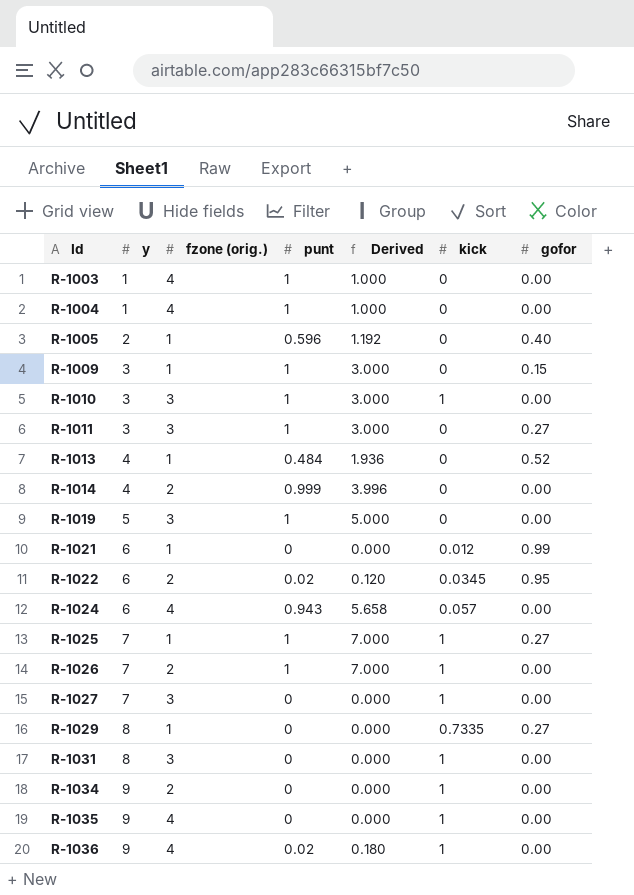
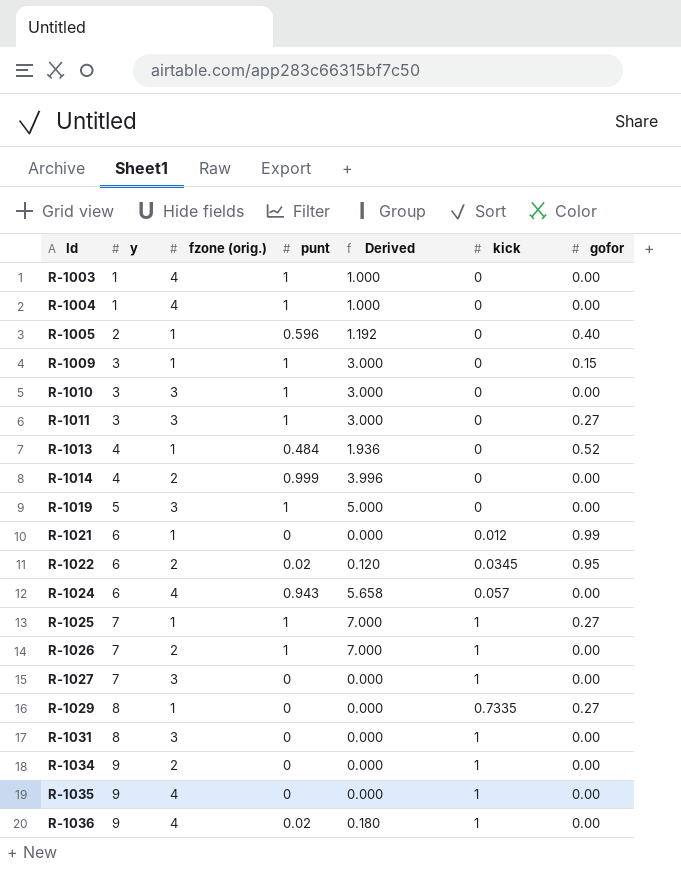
R-1010 | kick: 1 -> 0

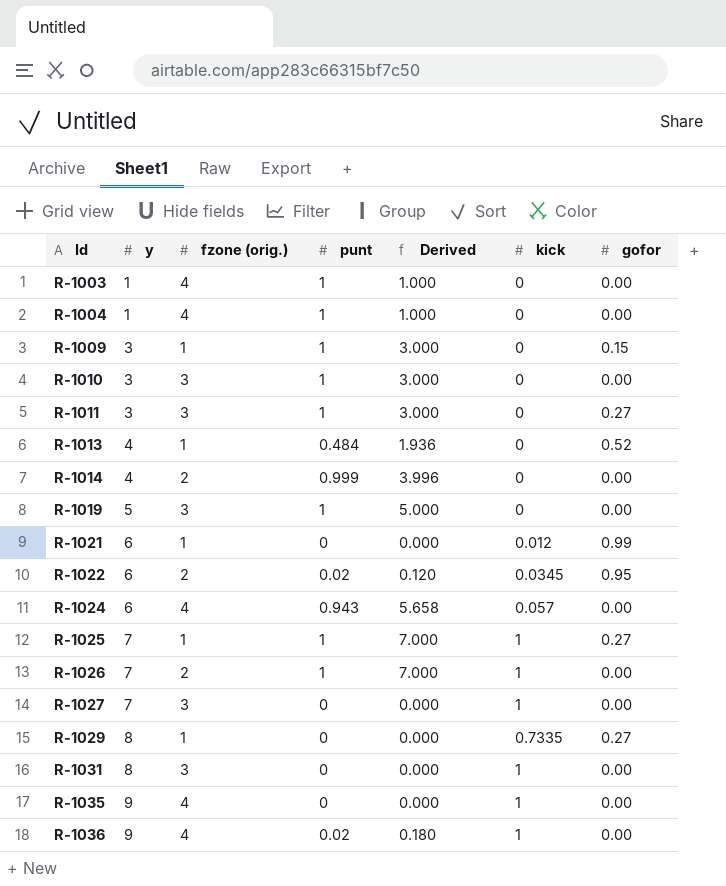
row R-1005: 2 | 1 | 0.596 | 1.192 | 0 | 0.40 -> none
row R-1034: 9 | 2 | 0 | 0.000 | 1 | 0.00 -> none

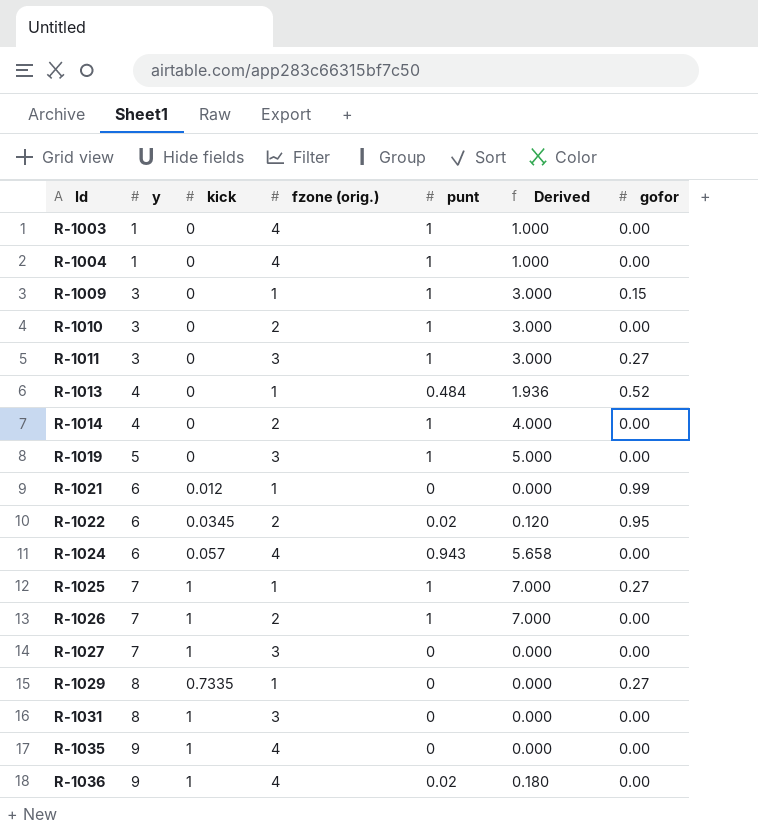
column kick | position: 6 -> 3
R-1010 | fzone (orig.): 3 -> 2
R-1014 | punt: 0.999 -> 1
R-1014 | Derived: 3.996 -> 4.000

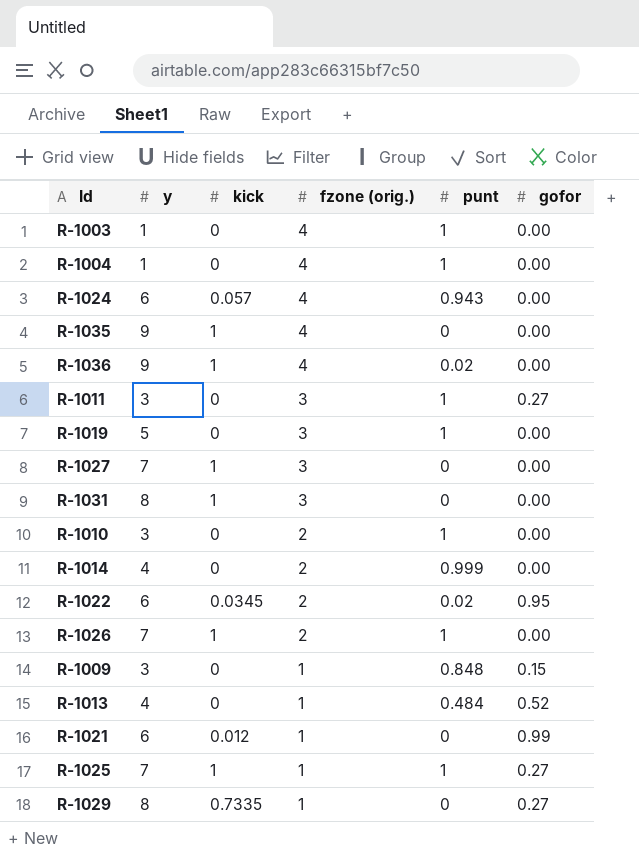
row order: Id ascending -> fzone (orig.) descending
column Derived | formula: [y] * [punt] -> none
R-1014 | punt: 1 -> 0.999
R-1009 | punt: 1 -> 0.848

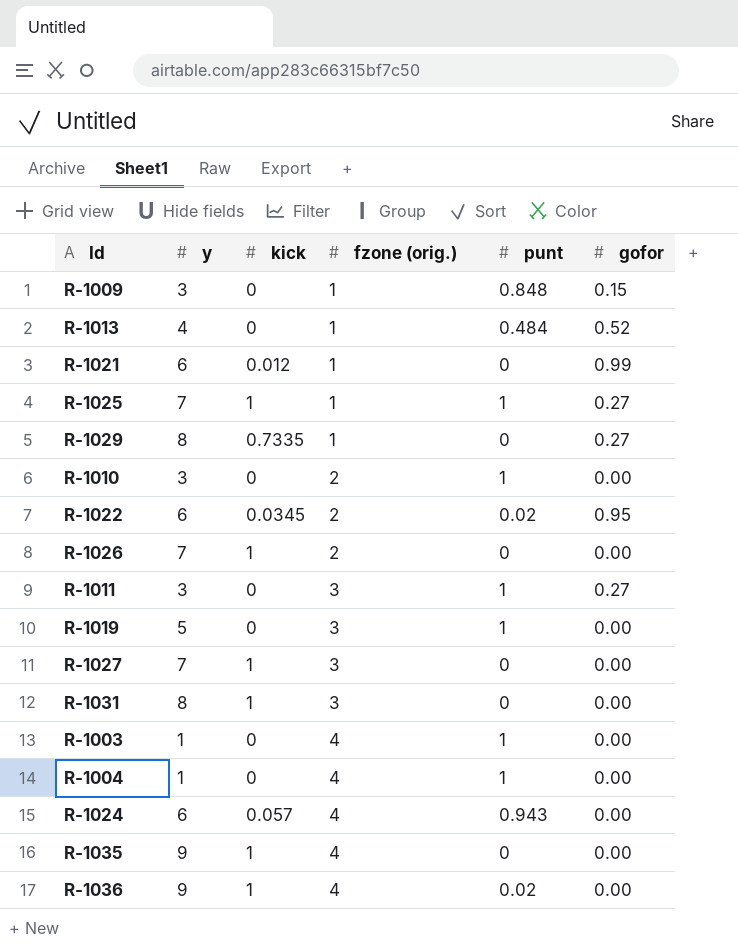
row order: fzone (orig.) descending -> fzone (orig.) ascending
row R-1014: 4 | 0 | 2 | 0.999 | 0.00 -> none
R-1026 | punt: 1 -> 0

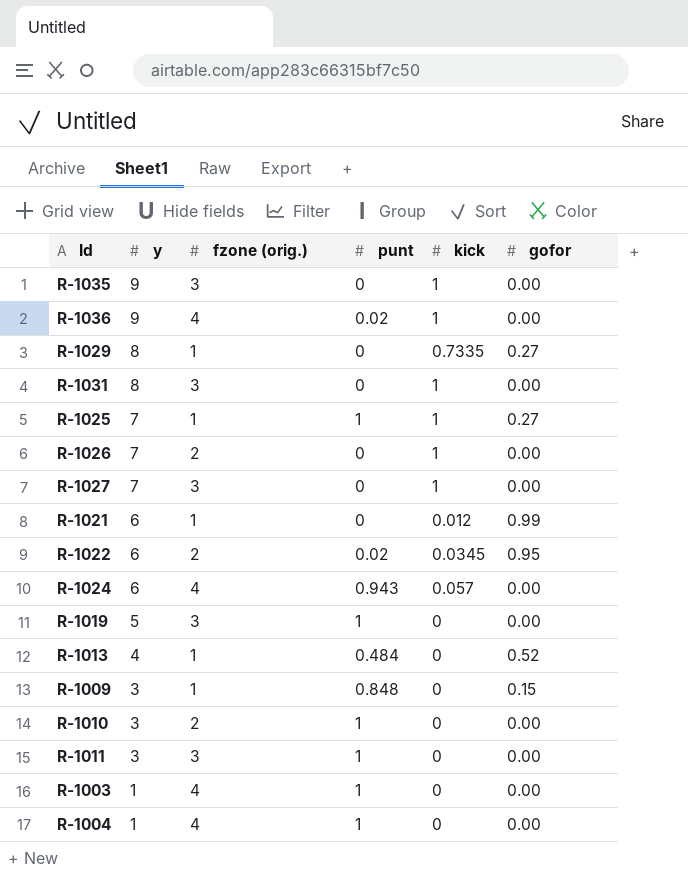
row order: fzone (orig.) ascending -> y descending
column kick | position: 3 -> 5
R-1035 | fzone (orig.): 4 -> 3
R-1011 | gofor: 0.27 -> 0.00

